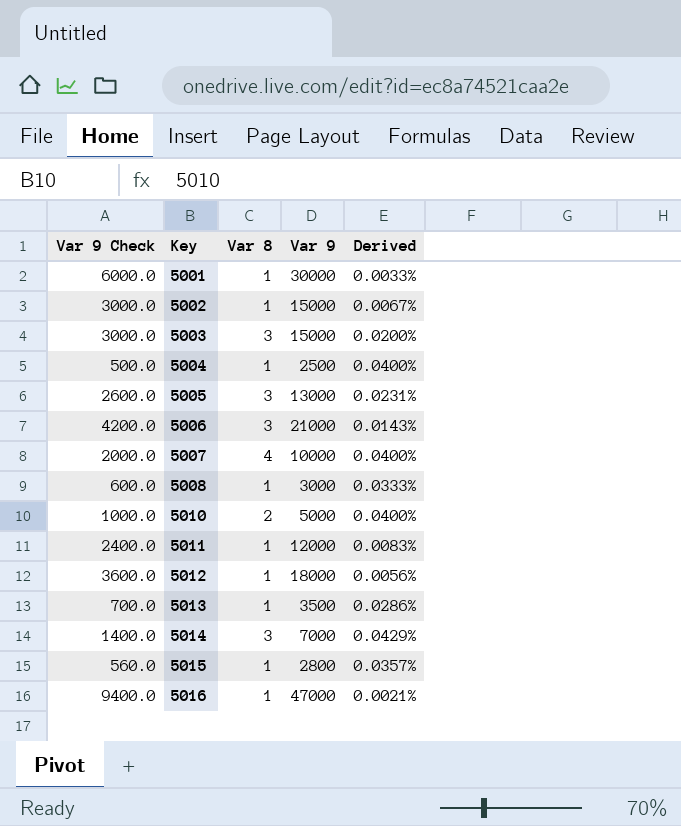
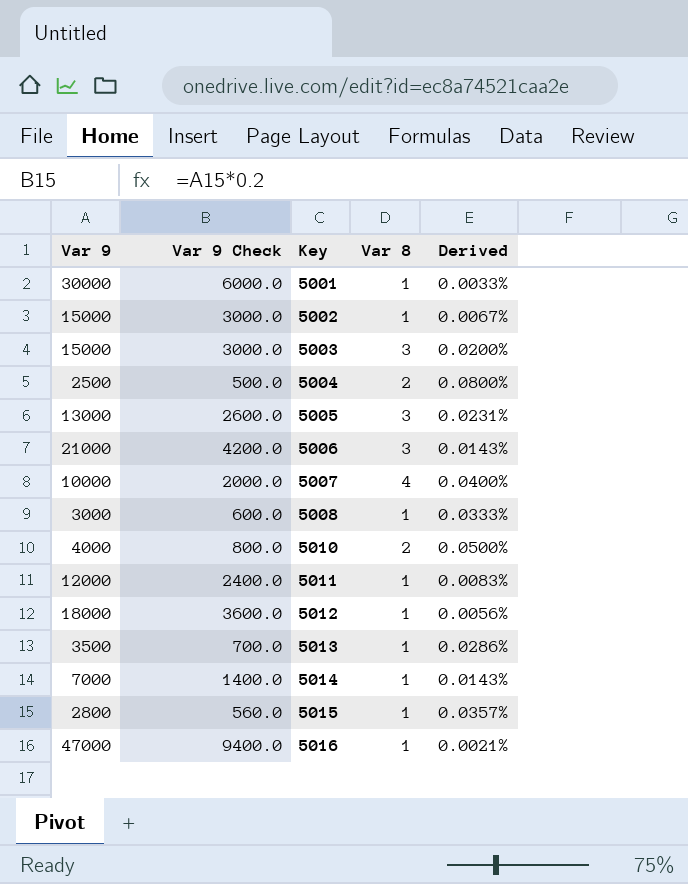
column Var 9 | position: 4 -> 1
5004 | Var 8: 1 -> 2
5004 | Derived: 0.0400% -> 0.0800%
5010 | Var 9: 5000 -> 4000
5010 | Var 9 Check: 1000.0 -> 800.0
5010 | Derived: 0.0400% -> 0.0500%
5014 | Var 8: 3 -> 1
5014 | Derived: 0.0429% -> 0.0143%

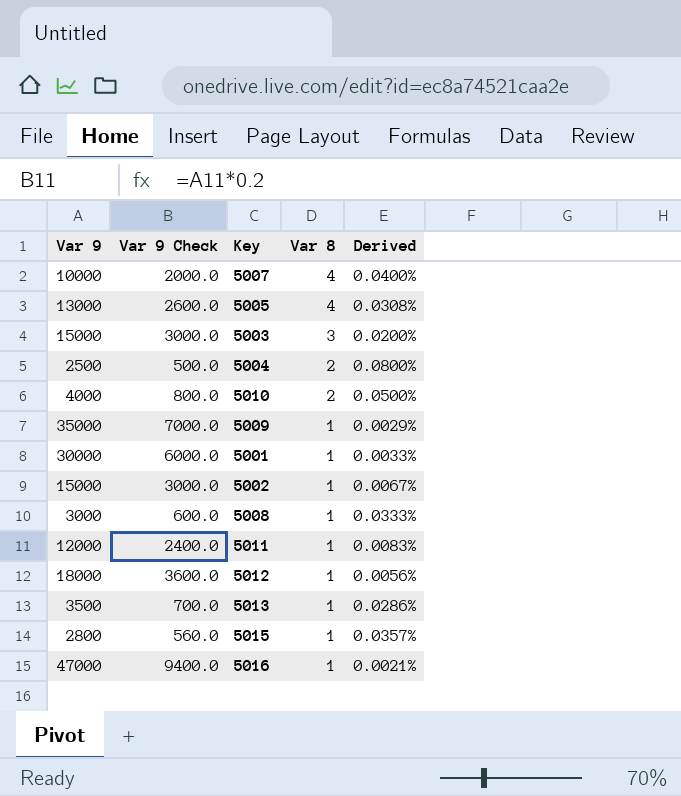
row order: Key ascending -> Var 8 descending
row 5006: 21000 | 4200.0 | 3 | 0.0143% -> none
row 5014: 7000 | 1400.0 | 1 | 0.0143% -> none
5005 | Var 8: 3 -> 4
5005 | Derived: 0.0231% -> 0.0308%
row 5009: none -> 35000 | 7000.0 | 1 | 0.0029%

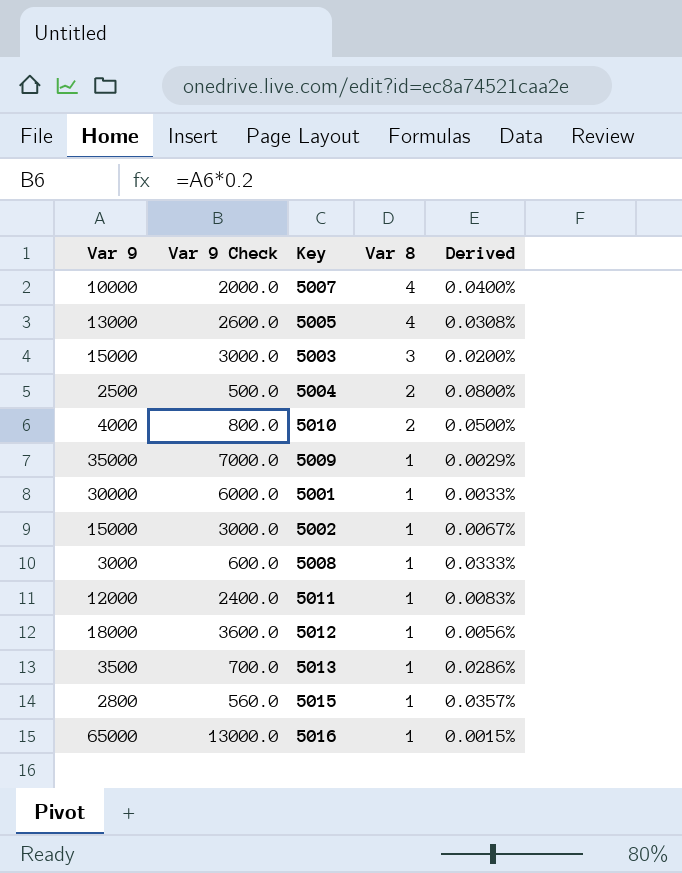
5016 | Var 9: 47000 -> 65000
5016 | Var 9 Check: 9400.0 -> 13000.0
5016 | Derived: 0.0021% -> 0.0015%

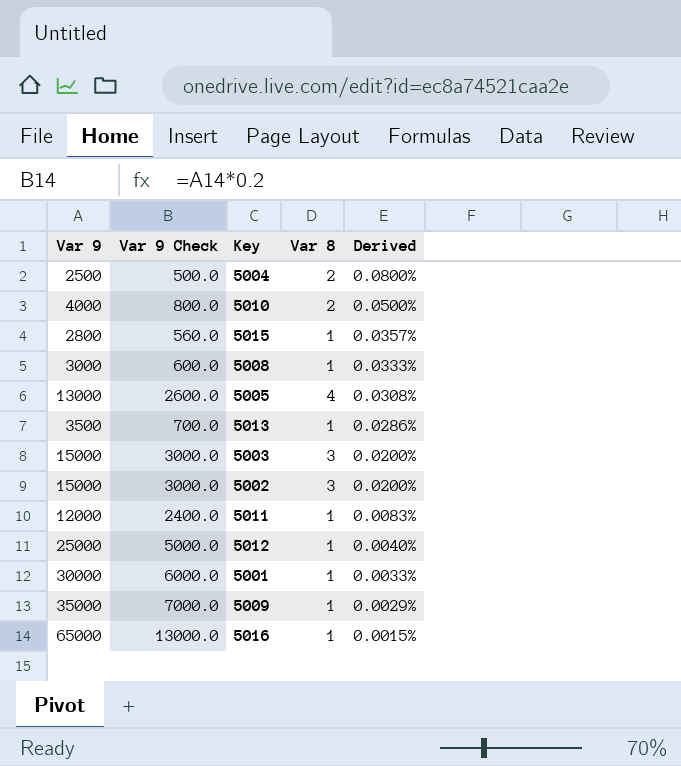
row order: Var 8 descending -> Derived descending
row 5007: 10000 | 2000.0 | 4 | 0.0400% -> none
5002 | Var 8: 1 -> 3
5002 | Derived: 0.0067% -> 0.0200%
5012 | Var 9: 18000 -> 25000
5012 | Var 9 Check: 3600.0 -> 5000.0
5012 | Derived: 0.0056% -> 0.0040%

